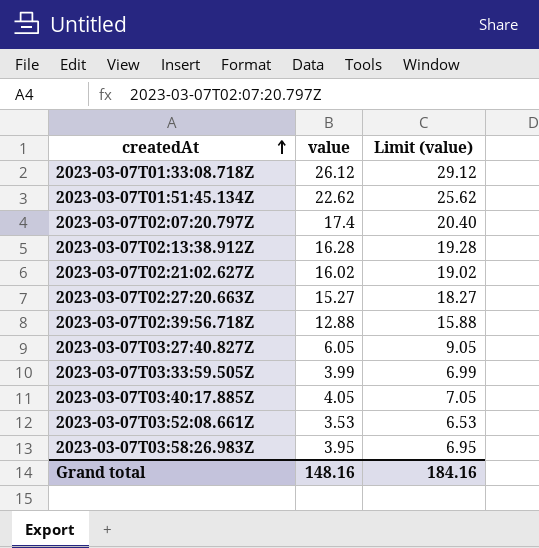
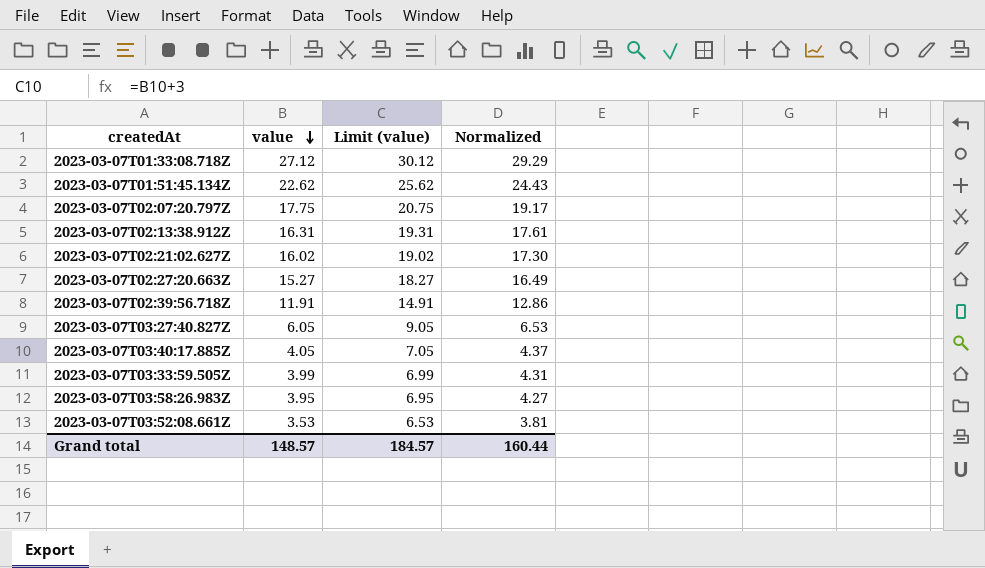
row order: createdAt ascending -> value descending
column Normalized | formula: none -> [value] * 1.08
2023-03-07T01:33:08.718Z | value: 26.12 -> 27.12
2023-03-07T01:33:08.718Z | Limit (value): 29.12 -> 30.12
2023-03-07T02:07:20.797Z | value: 17.4 -> 17.75
2023-03-07T02:07:20.797Z | Limit (value): 20.40 -> 20.75
2023-03-07T02:13:38.912Z | value: 16.28 -> 16.31
2023-03-07T02:13:38.912Z | Limit (value): 19.28 -> 19.31
2023-03-07T02:39:56.718Z | value: 12.88 -> 11.91
2023-03-07T02:39:56.718Z | Limit (value): 15.88 -> 14.91
Grand total | value: 148.16 -> 148.57
Grand total | Limit (value): 184.16 -> 184.57

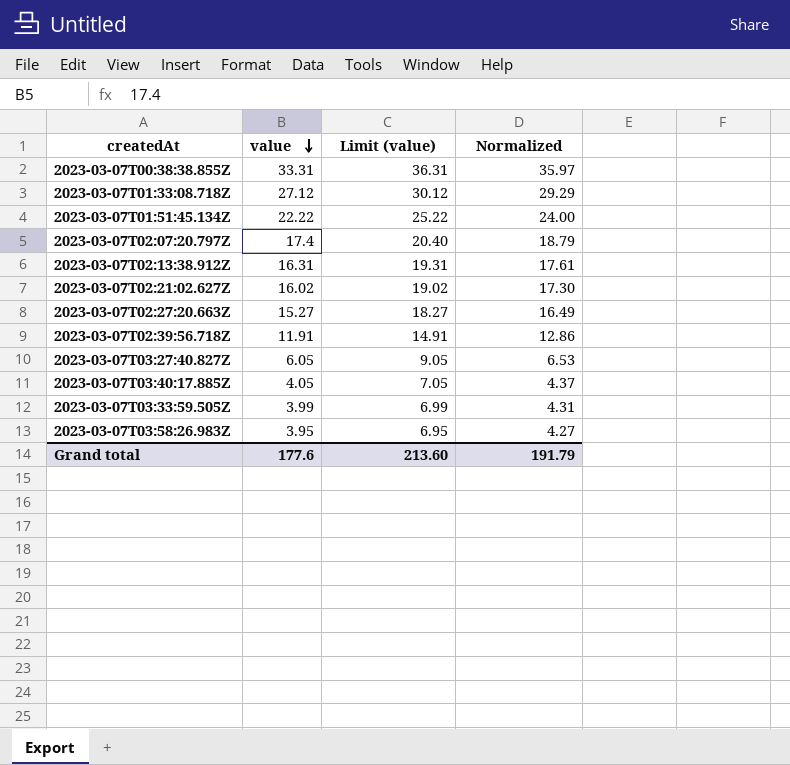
row 2023-03-07T03:52:08.661Z: 3.53 | 6.53 | 3.81 -> none
row 2023-03-07T00:38:38.855Z: none -> 33.31 | 36.31 | 35.97
2023-03-07T01:51:45.134Z | value: 22.62 -> 22.22
2023-03-07T01:51:45.134Z | Limit (value): 25.62 -> 25.22
2023-03-07T01:51:45.134Z | Normalized: 24.43 -> 24.00
2023-03-07T02:07:20.797Z | value: 17.75 -> 17.4
2023-03-07T02:07:20.797Z | Limit (value): 20.75 -> 20.40
2023-03-07T02:07:20.797Z | Normalized: 19.17 -> 18.79
Grand total | value: 148.57 -> 177.6
Grand total | Limit (value): 184.57 -> 213.60
Grand total | Normalized: 160.44 -> 191.79

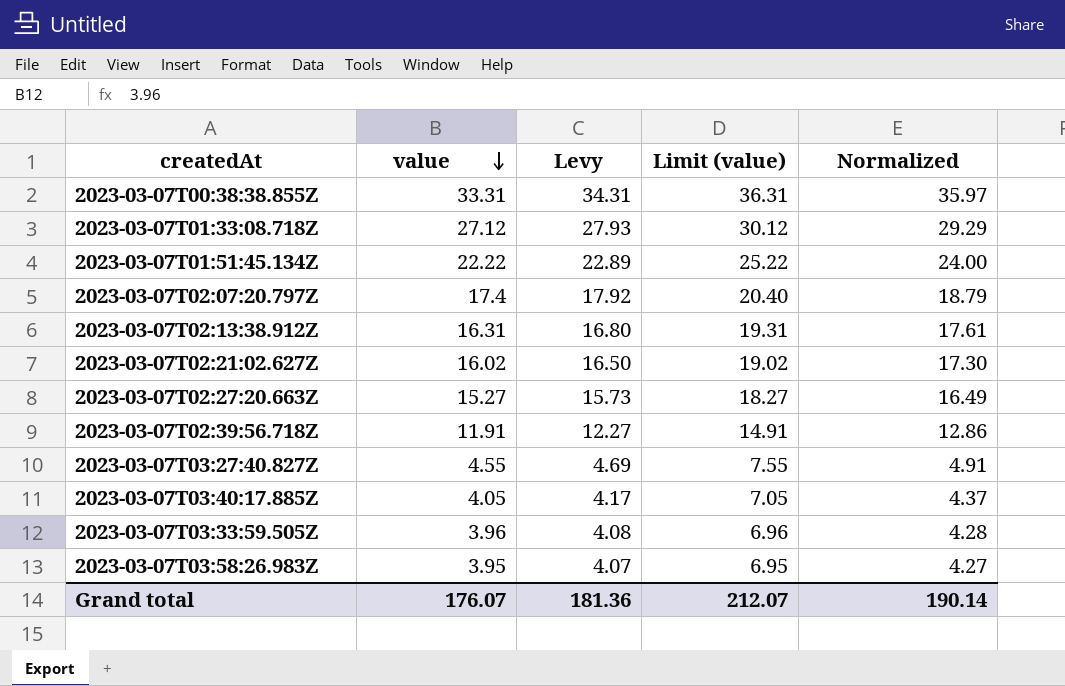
column Levy | formula: none -> [value] * 1.03
2023-03-07T03:27:40.827Z | value: 6.05 -> 4.55
2023-03-07T03:27:40.827Z | Limit (value): 9.05 -> 7.55
2023-03-07T03:27:40.827Z | Normalized: 6.53 -> 4.91
2023-03-07T03:33:59.505Z | value: 3.99 -> 3.96
2023-03-07T03:33:59.505Z | Limit (value): 6.99 -> 6.96
2023-03-07T03:33:59.505Z | Normalized: 4.31 -> 4.28
Grand total | value: 177.6 -> 176.07
Grand total | Limit (value): 213.60 -> 212.07
Grand total | Normalized: 191.79 -> 190.14

